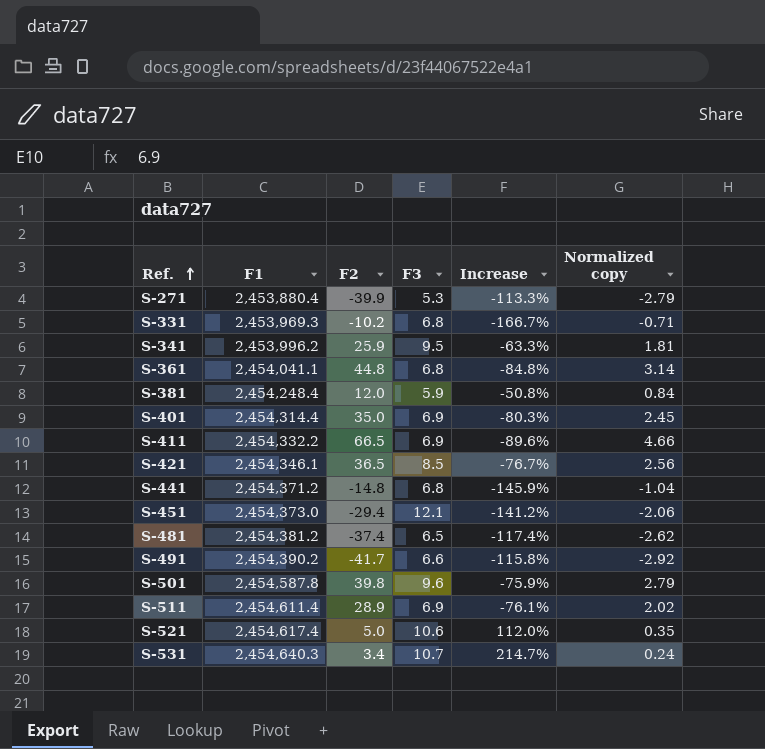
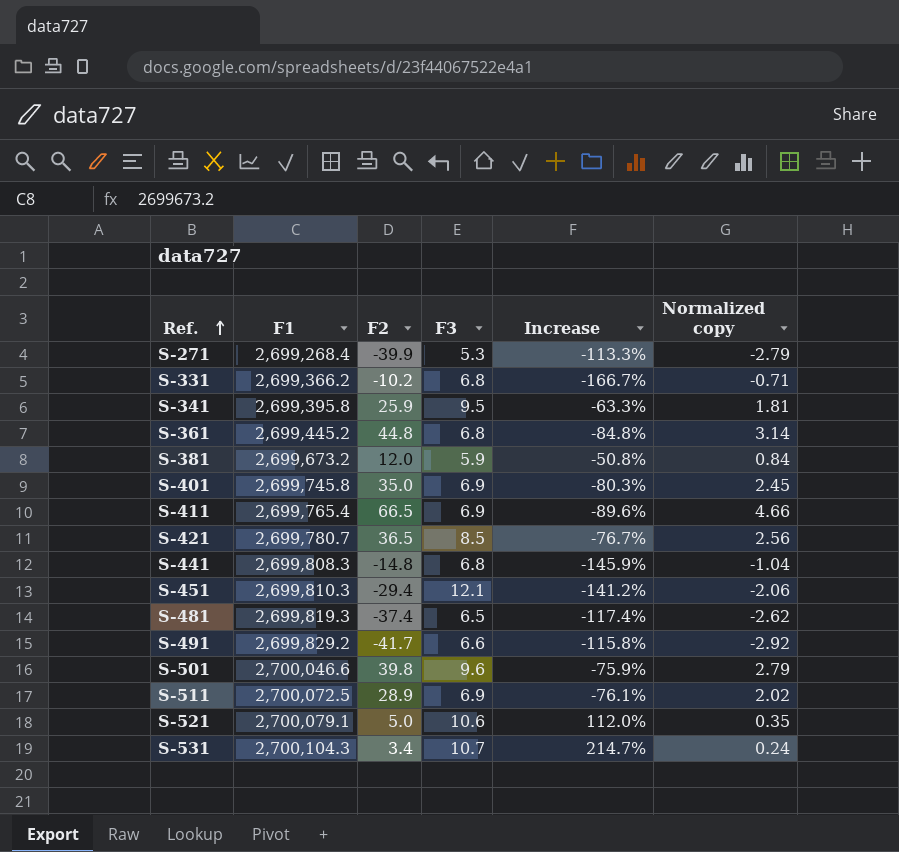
S-271 | F1: 2,453,880.4 -> 2,699,268.4
S-331 | F1: 2,453,969.3 -> 2,699,366.2
S-341 | F1: 2,453,996.2 -> 2,699,395.8
S-361 | F1: 2,454,041.1 -> 2,699,445.2
S-381 | F1: 2,454,248.4 -> 2,699,673.2
S-401 | F1: 2,454,314.4 -> 2,699,745.8
S-411 | F1: 2,454,332.2 -> 2,699,765.4
S-421 | F1: 2,454,346.1 -> 2,699,780.7
S-441 | F1: 2,454,371.2 -> 2,699,808.3
S-451 | F1: 2,454,373.0 -> 2,699,810.3
S-481 | F1: 2,454,381.2 -> 2,699,819.3
S-491 | F1: 2,454,390.2 -> 2,699,829.2
S-501 | F1: 2,454,587.8 -> 2,700,046.6
S-511 | F1: 2,454,611.4 -> 2,700,072.5
S-521 | F1: 2,454,617.4 -> 2,700,079.1
S-531 | F1: 2,454,640.3 -> 2,700,104.3

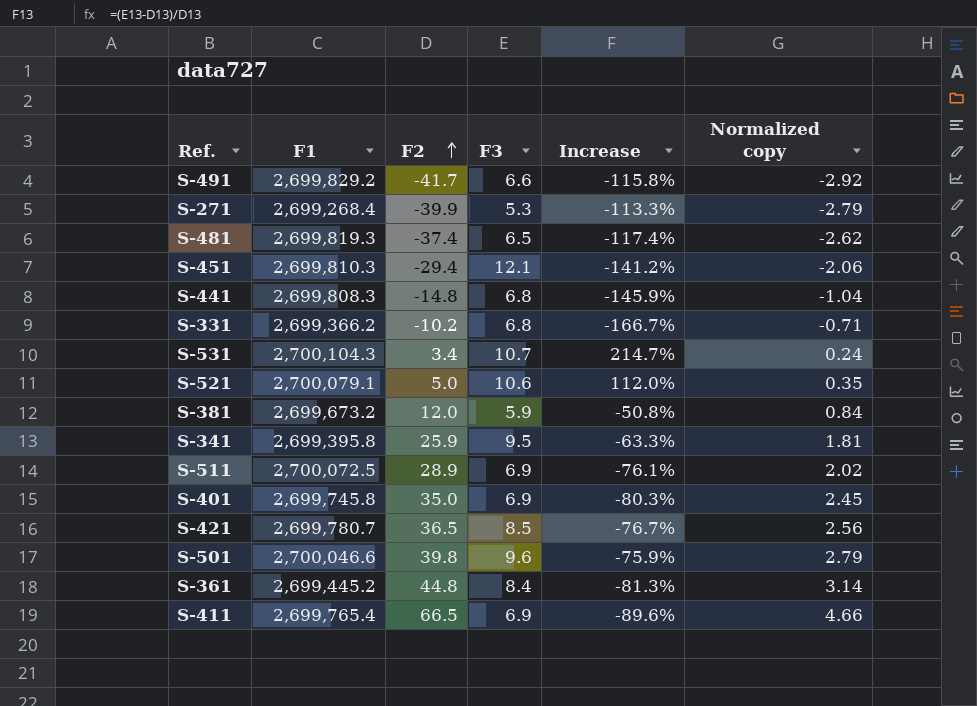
row order: Ref. ascending -> F2 ascending
S-361 | F3: 6.8 -> 8.4
S-361 | Increase: -84.8% -> -81.3%

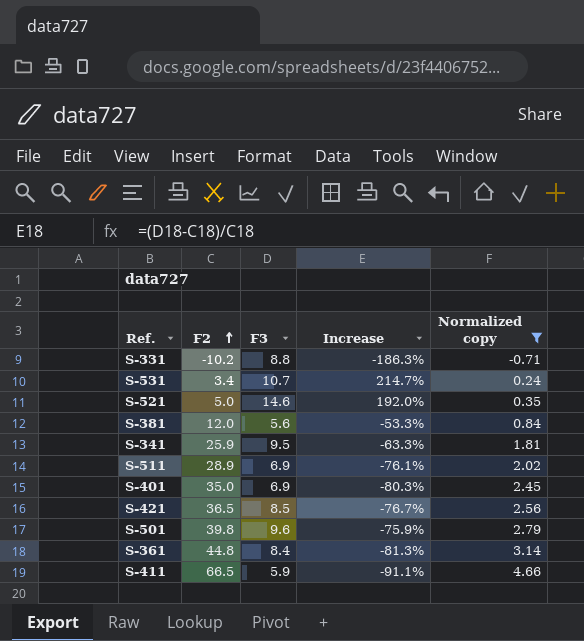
filter: none -> Normalized copy >= -0.71
column F1 | position: 2 -> none
S-331 | F3: 6.8 -> 8.8
S-331 | Increase: -166.7% -> -186.3%
S-521 | F3: 10.6 -> 14.6
S-521 | Increase: 112.0% -> 192.0%
S-381 | F3: 5.9 -> 5.6
S-381 | Increase: -50.8% -> -53.3%
S-411 | F3: 6.9 -> 5.9
S-411 | Increase: -89.6% -> -91.1%

